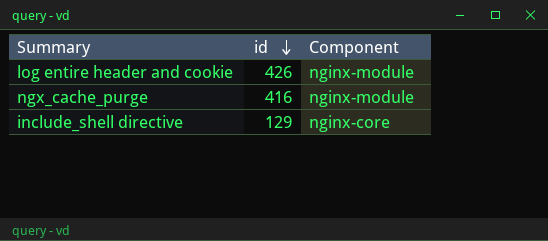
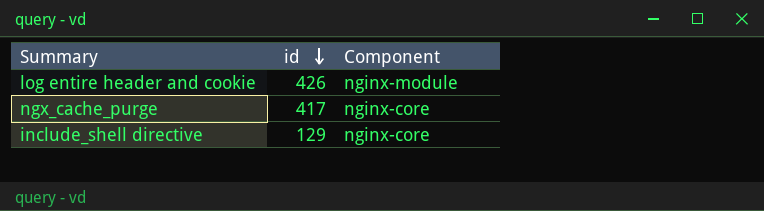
ngx_cache_purge | id: 416 -> 417
ngx_cache_purge | Component: nginx-module -> nginx-core

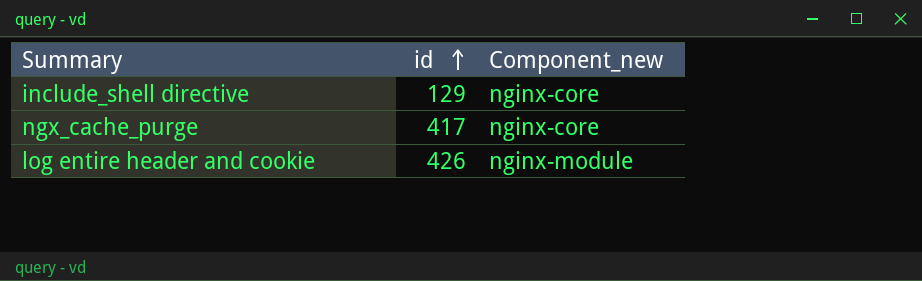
row order: id descending -> id ascending
column name: Component -> Component_new

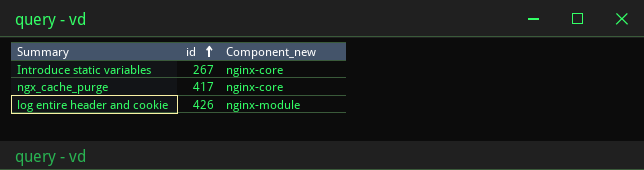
row include_shell directive: 129 | nginx-core -> none
row Introduce static variables: none -> 267 | nginx-core

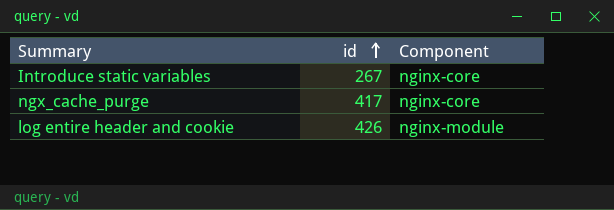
column name: Component_new -> Component

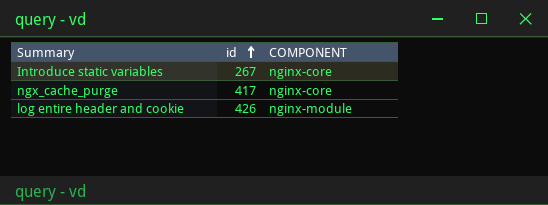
column name: Component -> COMPONENT

